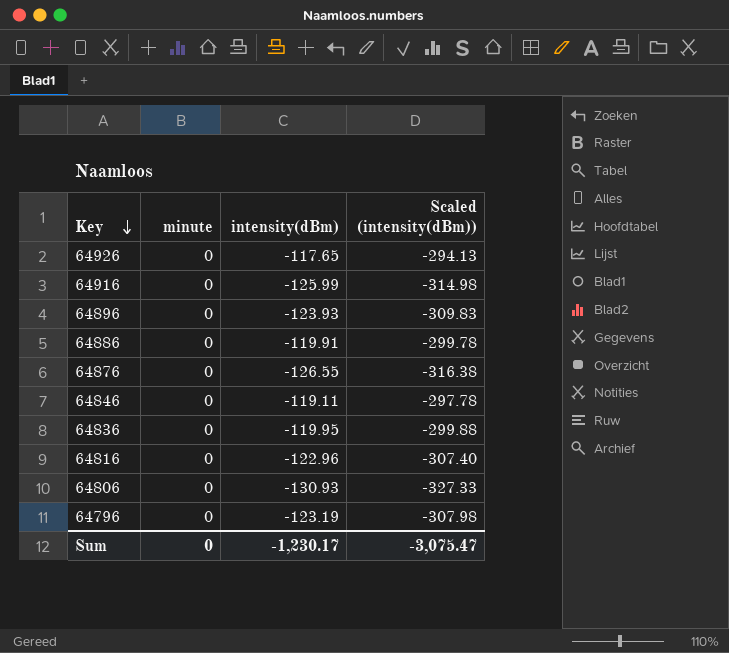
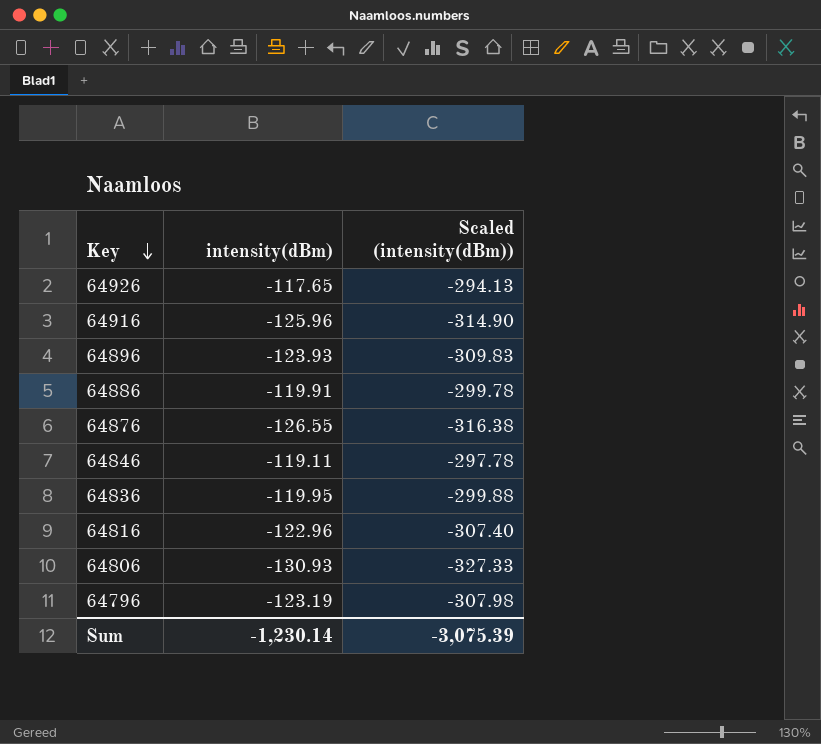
column minute | position: 2 -> none
64916 | intensity(dBm): -125.99 -> -125.96
64916 | Scaled (intensity(dBm)): -314.98 -> -314.90
Sum | intensity(dBm): -1,230.17 -> -1,230.14
Sum | Scaled (intensity(dBm)): -3,075.47 -> -3,075.39

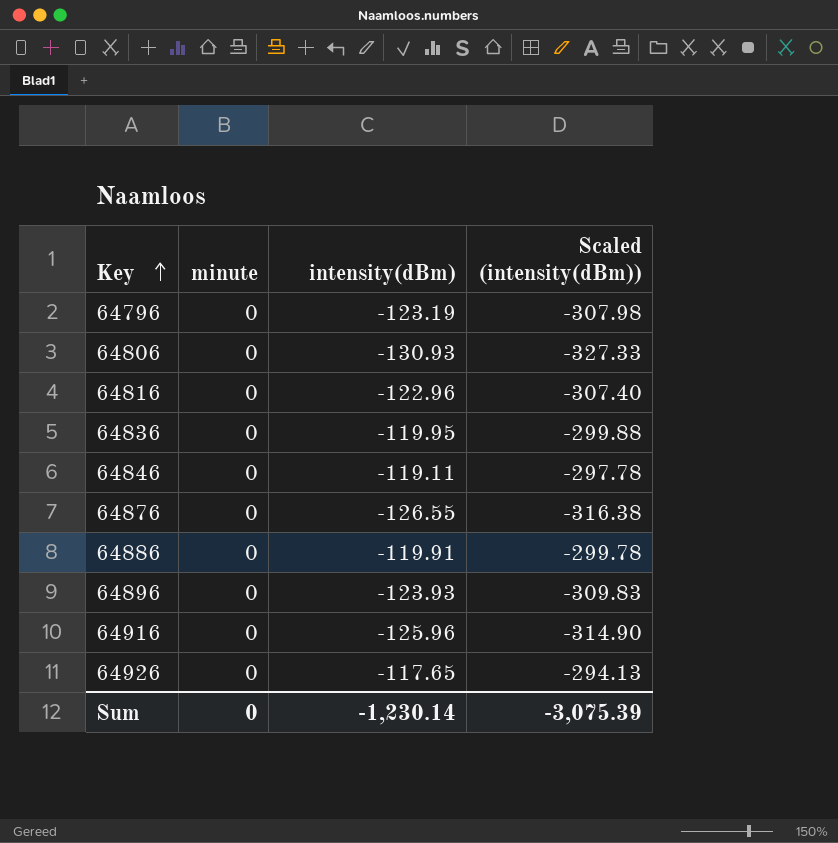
row order: Key descending -> Key ascending
column minute | position: none -> 2

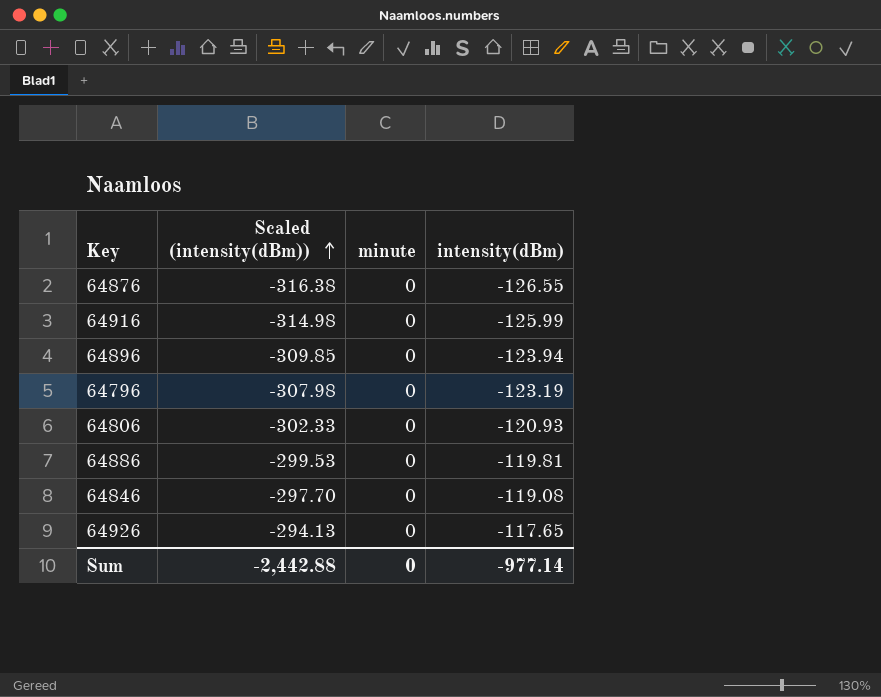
row order: Key ascending -> Scaled (intensity(dBm)) ascending
column Scaled (intensity(dBm)) | position: 4 -> 2
row 64816: 0 | -122.96 | -307.40 -> none
row 64836: 0 | -119.95 | -299.88 -> none
64916 | Scaled (intensity(dBm)): -314.90 -> -314.98
64916 | intensity(dBm): -125.96 -> -125.99
64896 | Scaled (intensity(dBm)): -309.83 -> -309.85
64896 | intensity(dBm): -123.93 -> -123.94
64806 | Scaled (intensity(dBm)): -327.33 -> -302.33
64806 | intensity(dBm): -130.93 -> -120.93
64886 | Scaled (intensity(dBm)): -299.78 -> -299.53
64886 | intensity(dBm): -119.91 -> -119.81
64846 | Scaled (intensity(dBm)): -297.78 -> -297.70
64846 | intensity(dBm): -119.11 -> -119.08
Sum | Scaled (intensity(dBm)): -3,075.39 -> -2,442.88
Sum | intensity(dBm): -1,230.14 -> -977.14

